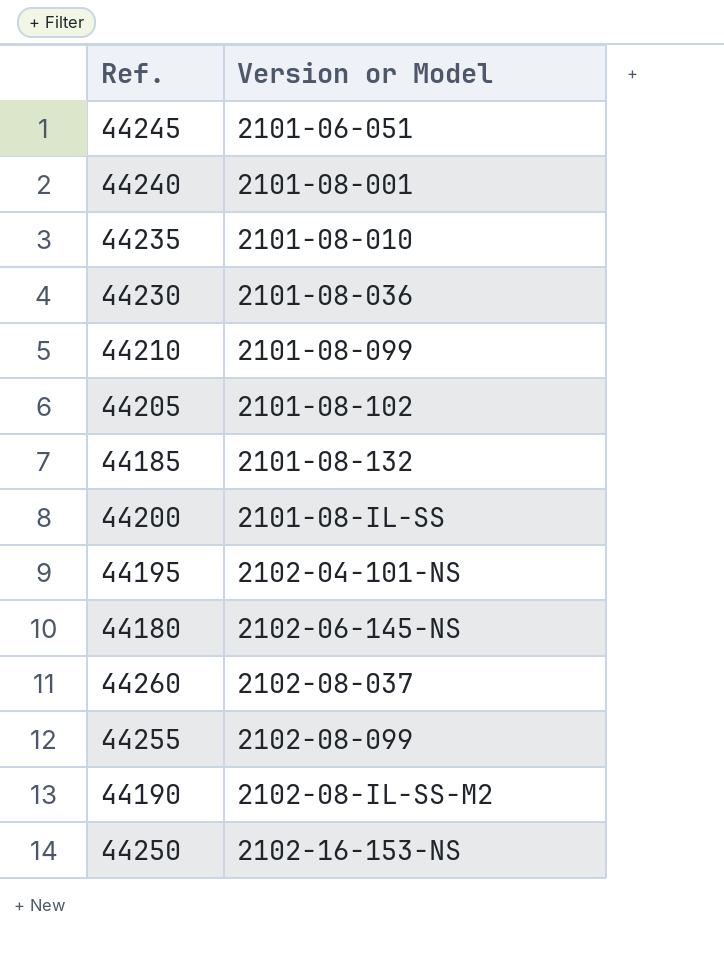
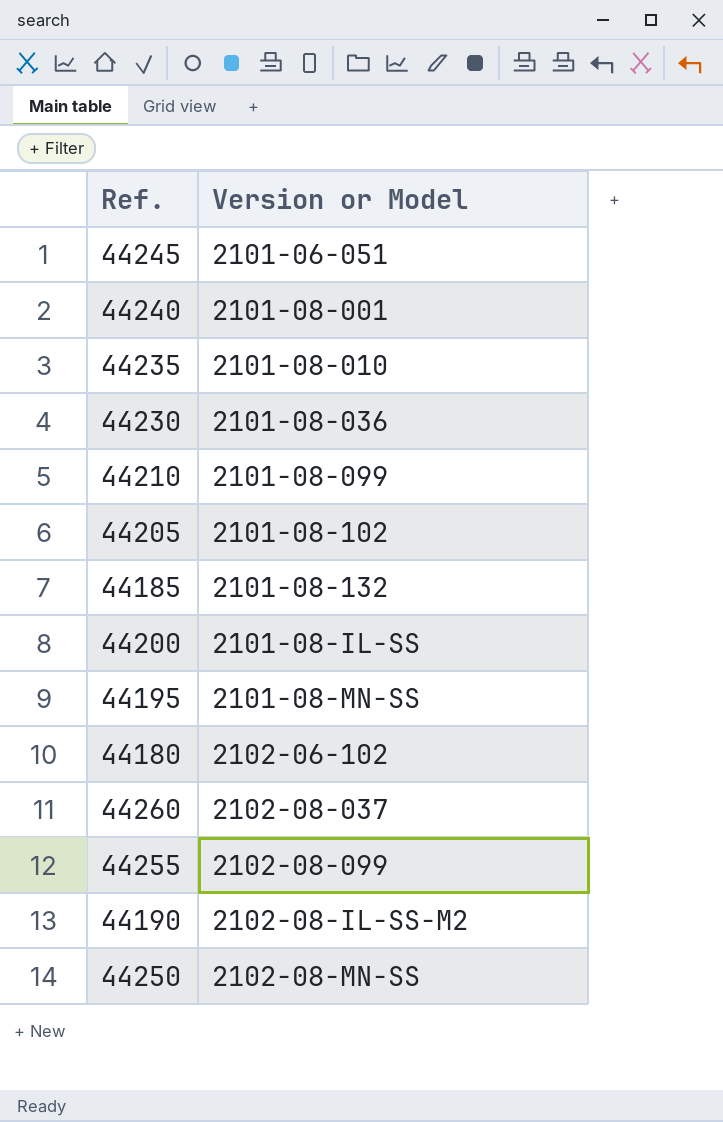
44195 | Version or Model: 2102-04-101-NS -> 2101-08-MN-SS
44180 | Version or Model: 2102-06-145-NS -> 2102-06-102
44250 | Version or Model: 2102-16-153-NS -> 2102-08-MN-SS

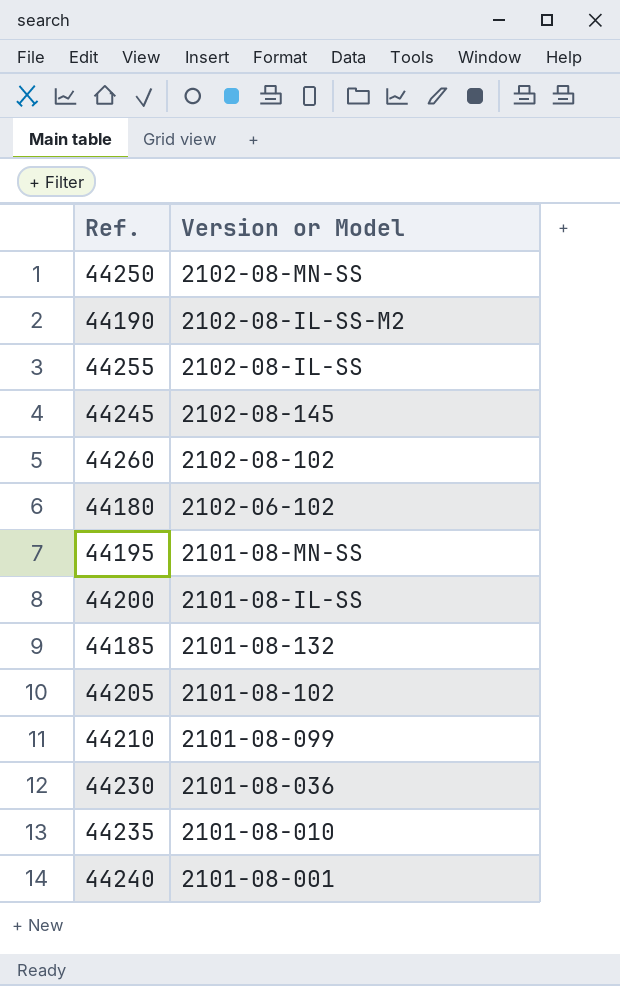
row order: Version or Model ascending -> Version or Model descending
44255 | Version or Model: 2102-08-099 -> 2102-08-IL-SS
44245 | Version or Model: 2101-06-051 -> 2102-08-145
44260 | Version or Model: 2102-08-037 -> 2102-08-102

